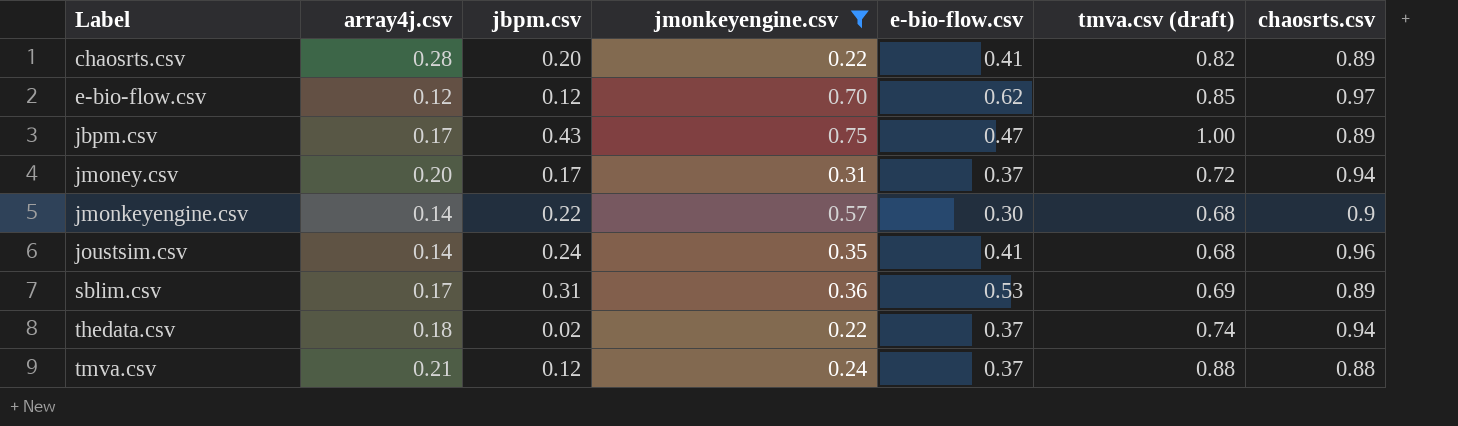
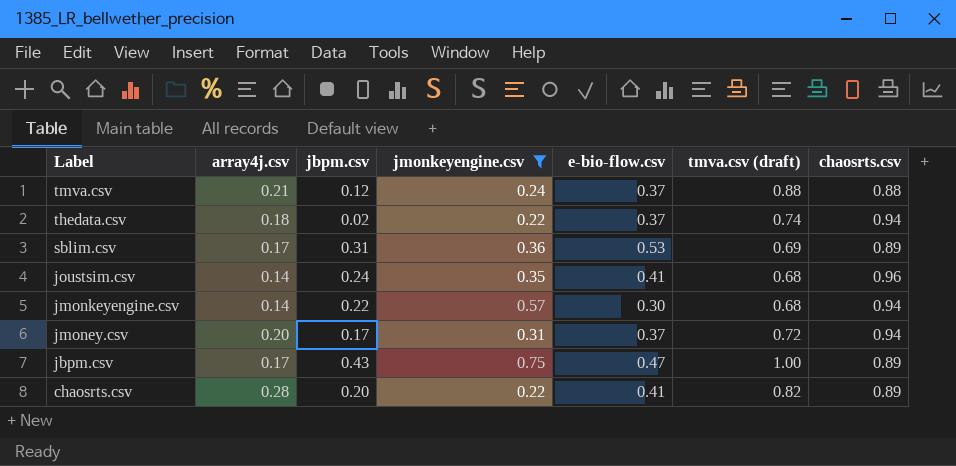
row order: Label ascending -> Label descending
row e-bio-flow.csv: 0.12 | 0.12 | 0.70 | 0.62 | 0.85 | 0.97 -> none
jmonkeyengine.csv | chaosrts.csv: 0.9 -> 0.94

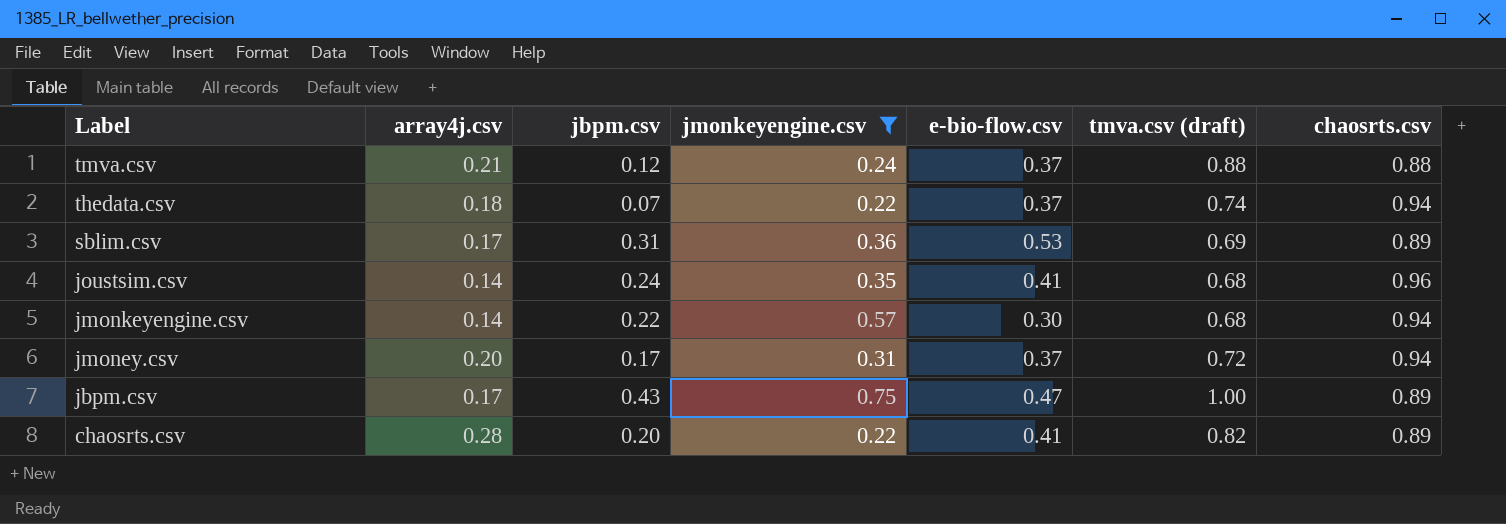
thedata.csv | jbpm.csv: 0.02 -> 0.07

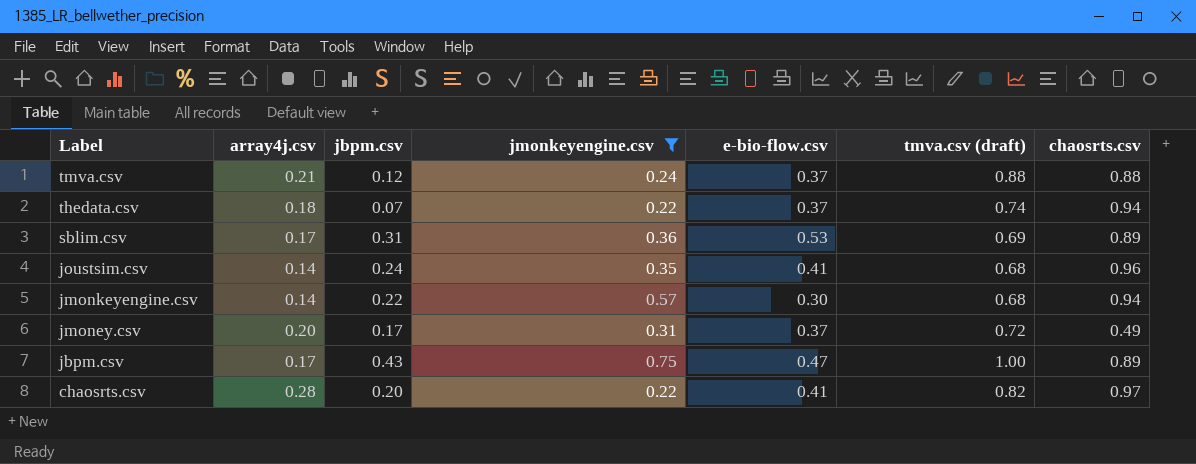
jmoney.csv | chaosrts.csv: 0.94 -> 0.49
chaosrts.csv | chaosrts.csv: 0.89 -> 0.97

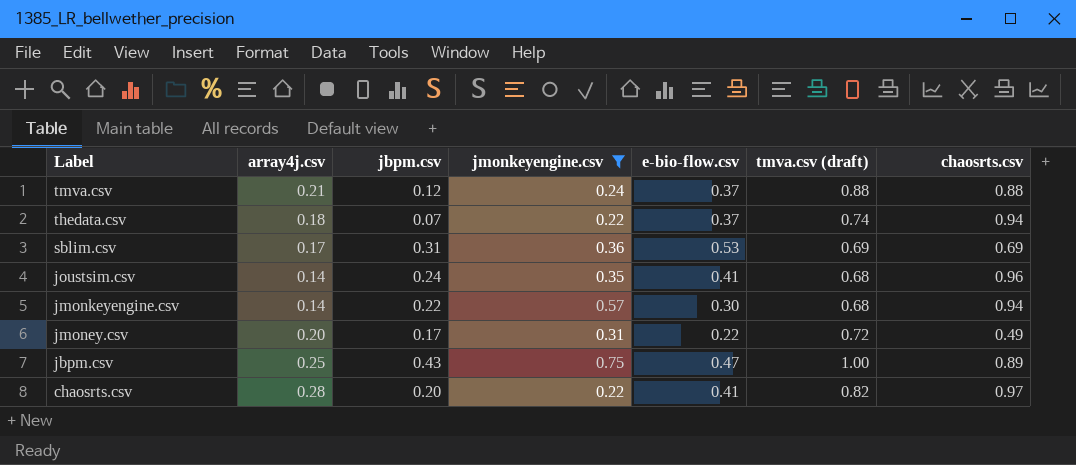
sblim.csv | chaosrts.csv: 0.89 -> 0.69
jmoney.csv | e-bio-flow.csv: 0.37 -> 0.22
jbpm.csv | array4j.csv: 0.17 -> 0.25

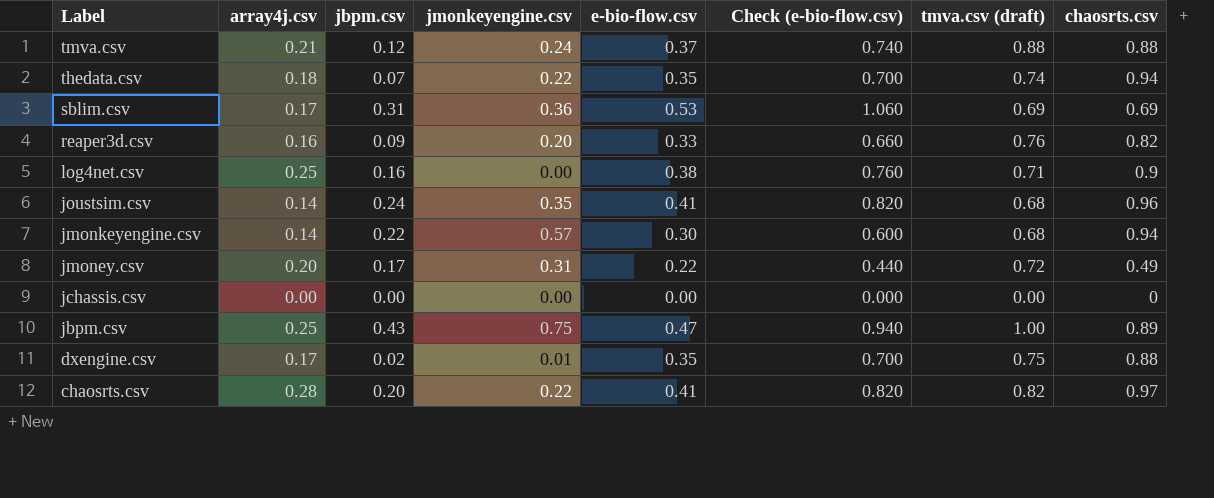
filter: jmonkeyengine.csv >= 0.22 -> none
column Check (e-bio-flow.csv) | formula: none -> [e-bio-flow.csv] * 2
thedata.csv | e-bio-flow.csv: 0.37 -> 0.35

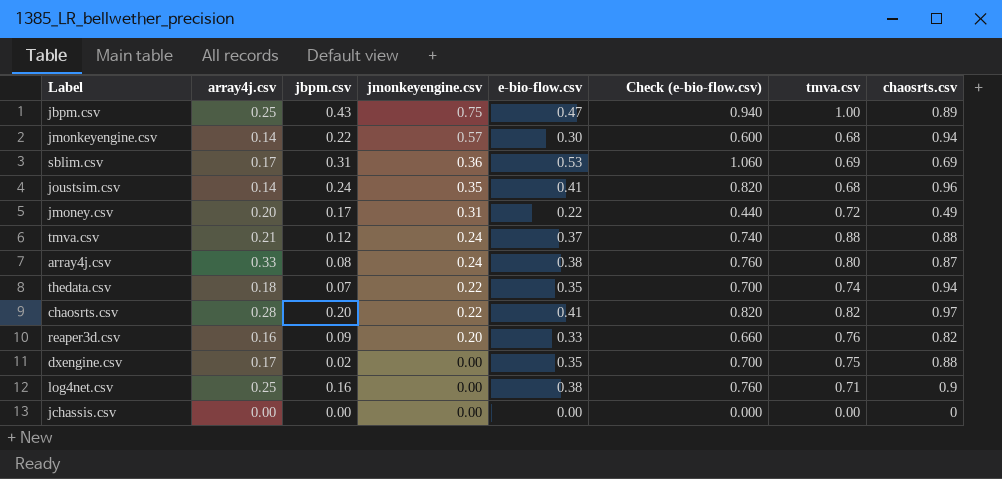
row order: Label descending -> jmonkeyengine.csv descending
column name: tmva.csv (draft) -> tmva.csv
row array4j.csv: none -> 0.33 | 0.08 | 0.24 | 0.38 | 0.760 | 0.80 | 0.87
dxengine.csv | jmonkeyengine.csv: 0.01 -> 0.00

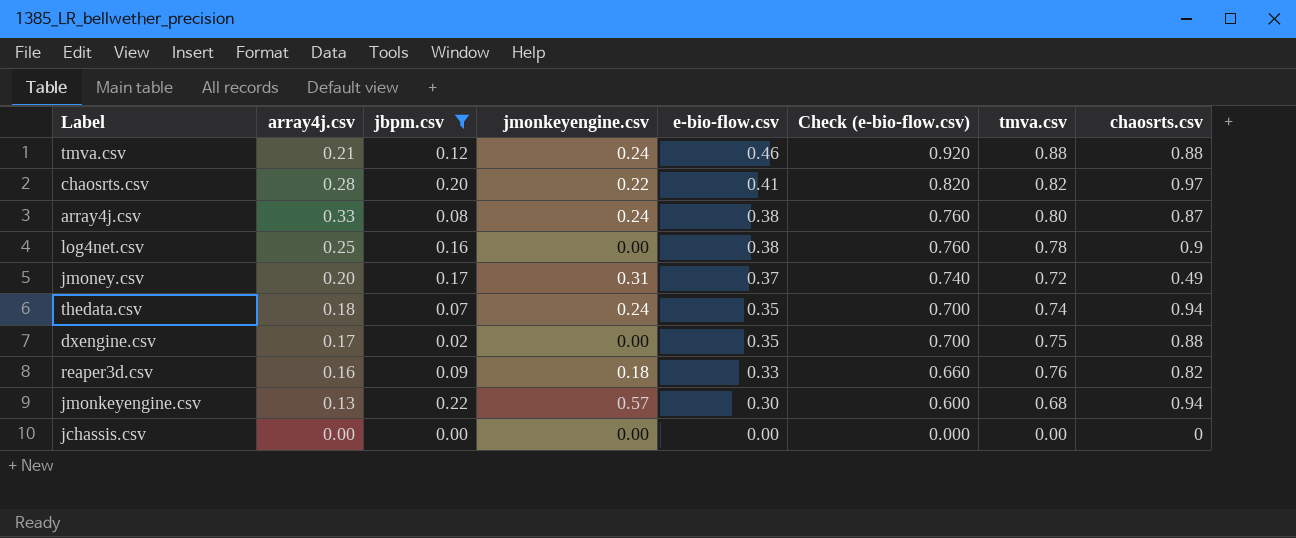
filter: none -> jbpm.csv <= 0.22
row order: jmonkeyengine.csv descending -> e-bio-flow.csv descending
tmva.csv | e-bio-flow.csv: 0.37 -> 0.46
tmva.csv | Check (e-bio-flow.csv): 0.740 -> 0.920
log4net.csv | tmva.csv: 0.71 -> 0.78
jmoney.csv | e-bio-flow.csv: 0.22 -> 0.37
jmoney.csv | Check (e-bio-flow.csv): 0.440 -> 0.740
thedata.csv | jmonkeyengine.csv: 0.22 -> 0.24
reaper3d.csv | jmonkeyengine.csv: 0.20 -> 0.18
jmonkeyengine.csv | array4j.csv: 0.14 -> 0.13

